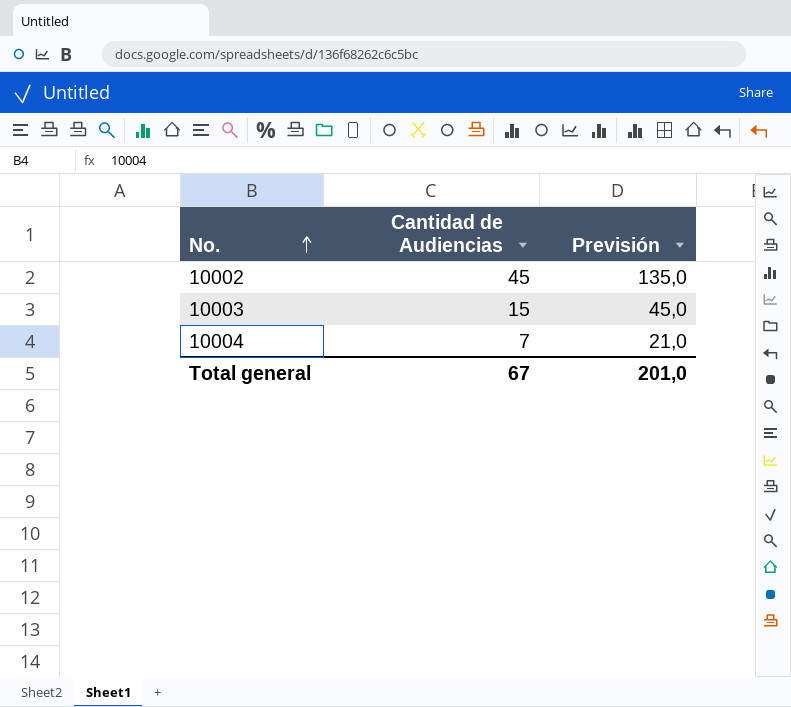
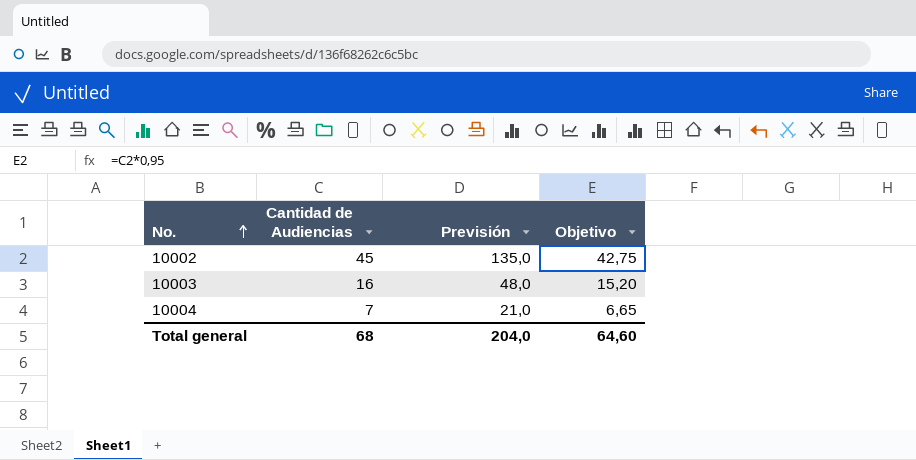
column Objetivo | formula: none -> [Cantidad de Audiencias] * 0,95
10003 | Cantidad de Audiencias: 15 -> 16
10003 | Previsión: 45,0 -> 48,0
Total general | Cantidad de Audiencias: 67 -> 68
Total general | Previsión: 201,0 -> 204,0

